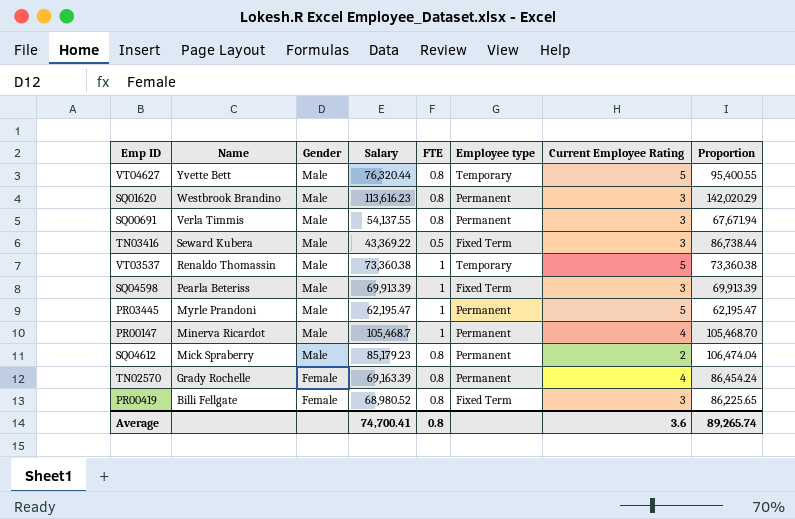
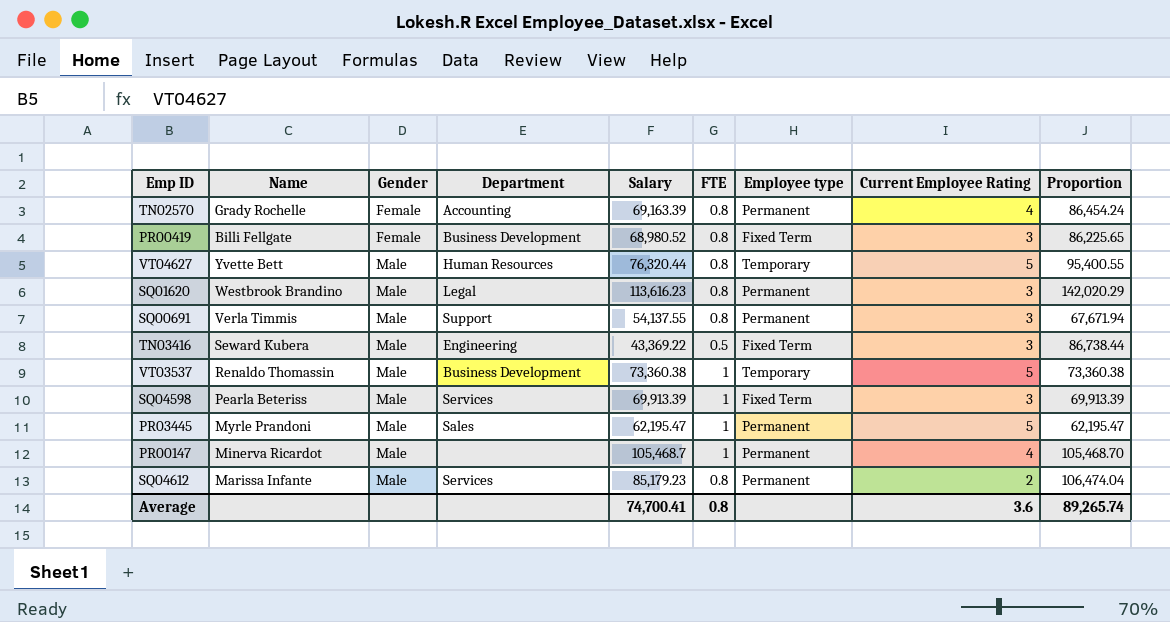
row order: Name descending -> Gender ascending
column Department | position: none -> 4
SQ04612 | Name: Mick Spraberry -> Marissa Infante

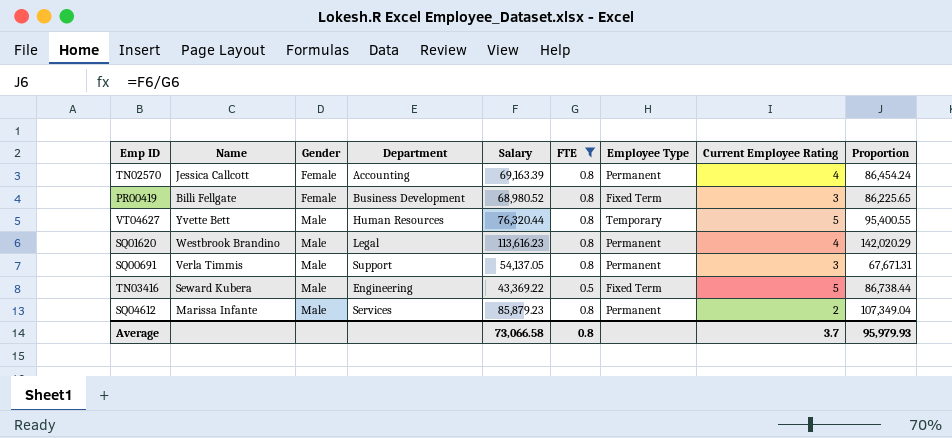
filter: none -> FTE != 1
column name: Employee type -> Employee Type
TN02570 | Name: Grady Rochelle -> Jessica Callcott
SQ01620 | Current Employee Rating: 3 -> 4
SQ00691 | Salary: 54,137.55 -> 54,137.05
SQ00691 | Proportion: 67,671.94 -> 67,671.31
TN03416 | Current Employee Rating: 3 -> 5
SQ04612 | Salary: 85,179.23 -> 85,879.23
SQ04612 | Proportion: 106,474.04 -> 107,349.04
Average | Salary: 74,700.41 -> 73,066.58
Average | Current Employee Rating: 3.6 -> 3.7
Average | Proportion: 89,265.74 -> 95,979.93

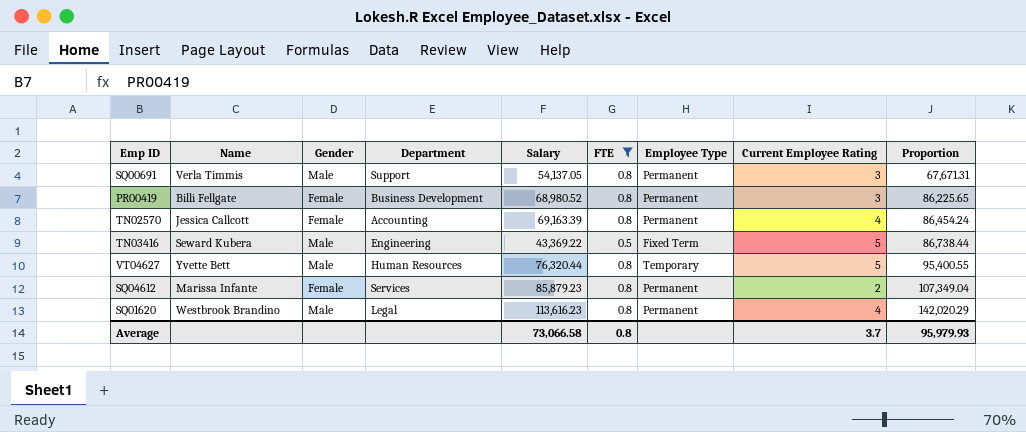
row order: Gender ascending -> Proportion ascending
PR00419 | Employee Type: Fixed Term -> Permanent
SQ04612 | Gender: Male -> Female

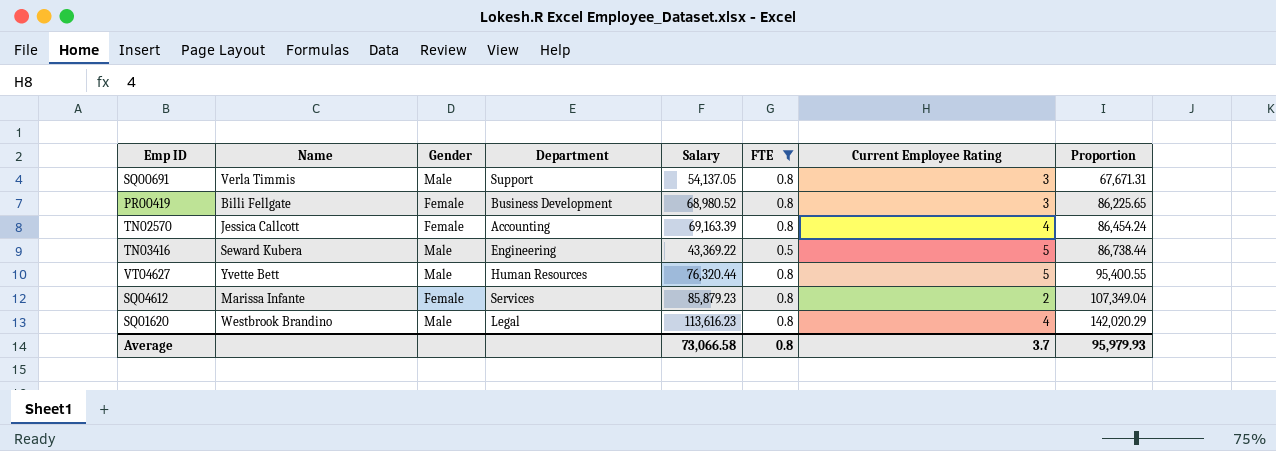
column Employee Type | position: 7 -> none

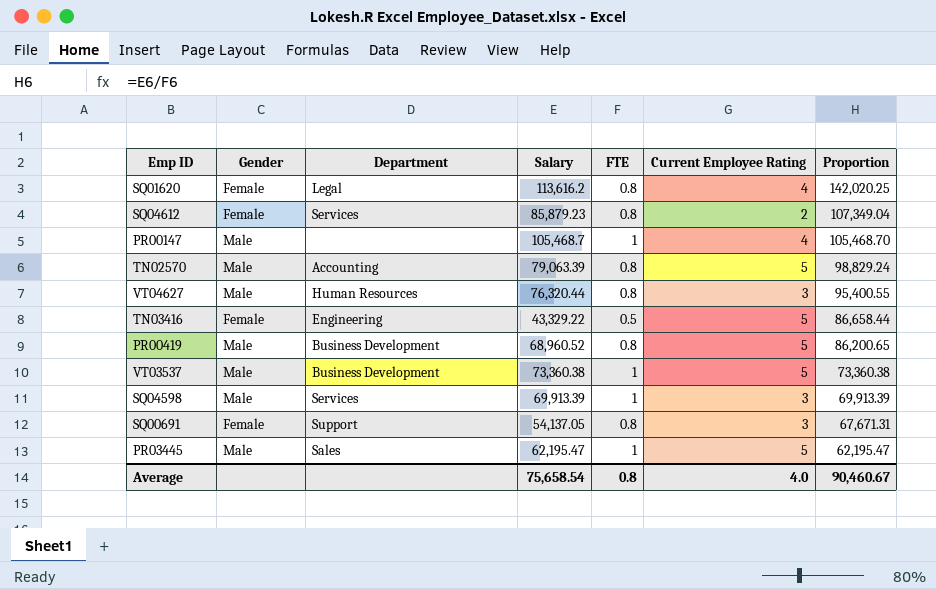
filter: FTE != 1 -> none
row order: Proportion ascending -> Proportion descending
column Name | position: 2 -> none
SQ01620 | Gender: Male -> Female
SQ01620 | Salary: 113,616.23 -> 113,616.2
SQ01620 | Proportion: 142,020.29 -> 142,020.25
TN02570 | Gender: Female -> Male
TN02570 | Salary: 69,163.39 -> 79,063.39
TN02570 | Current Employee Rating: 4 -> 5
TN02570 | Proportion: 86,454.24 -> 98,829.24
VT04627 | Current Employee Rating: 5 -> 3
TN03416 | Gender: Male -> Female
TN03416 | Salary: 43,369.22 -> 43,329.22
TN03416 | Proportion: 86,738.44 -> 86,658.44
PR00419 | Gender: Female -> Male
PR00419 | Salary: 68,980.52 -> 68,960.52
PR00419 | Current Employee Rating: 3 -> 5
PR00419 | Proportion: 86,225.65 -> 86,200.65
SQ00691 | Gender: Male -> Female
Average | Salary: 73,066.58 -> 75,658.54
Average | Current Employee Rating: 3.7 -> 4.0
Average | Proportion: 95,979.93 -> 90,460.67

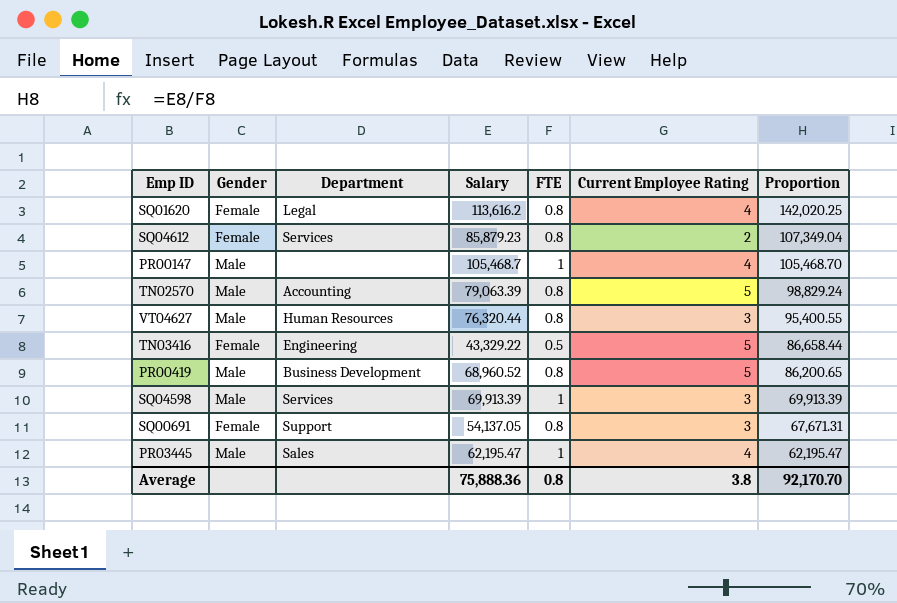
row VT03537: Male | Business Development | 73,360.38 | 1 | 5 | 73,360.38 -> none
PR03445 | Current Employee Rating: 5 -> 4
Average | Salary: 75,658.54 -> 75,888.36
Average | Current Employee Rating: 4.0 -> 3.8
Average | Proportion: 90,460.67 -> 92,170.70

